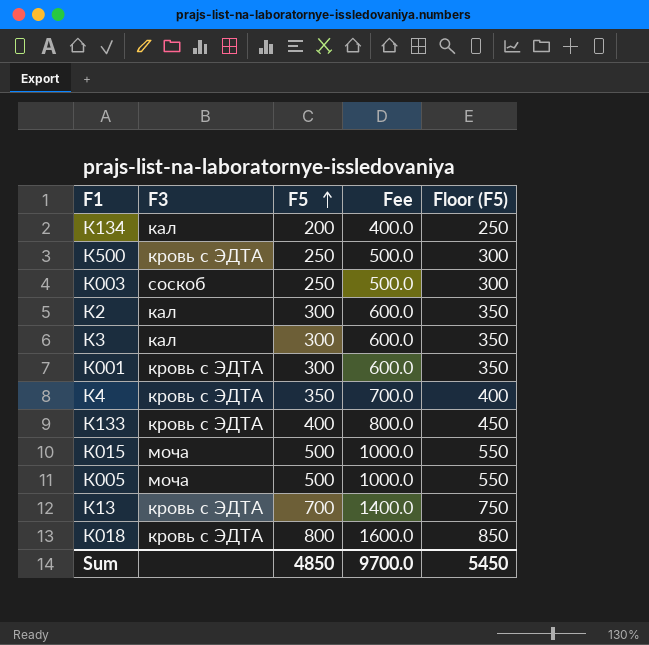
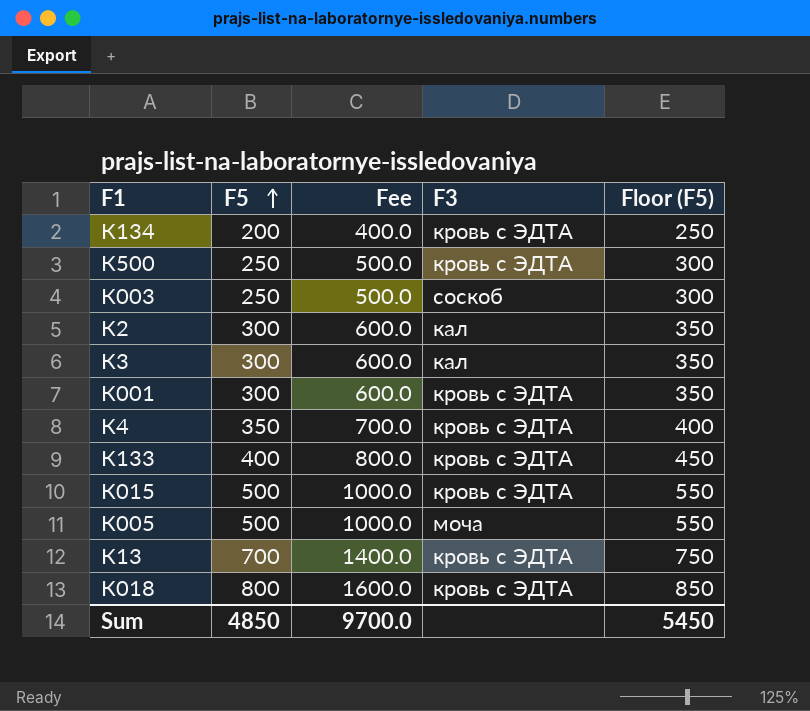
column F3 | position: 2 -> 4
К134 | F3: кал -> кровь с ЭДТА
К015 | F3: моча -> кровь с ЭДТА

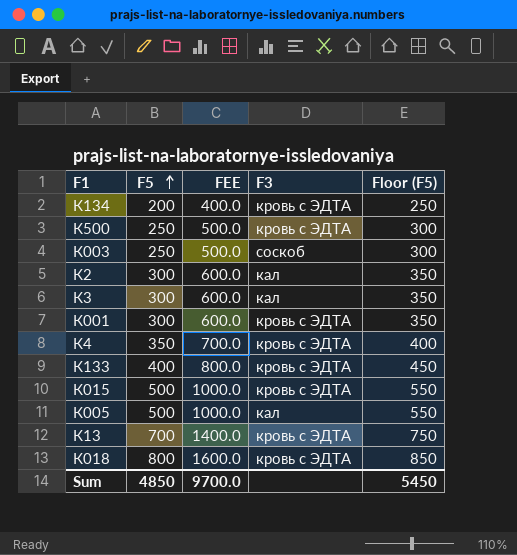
column name: Fee -> FEE
К005 | F3: моча -> кал

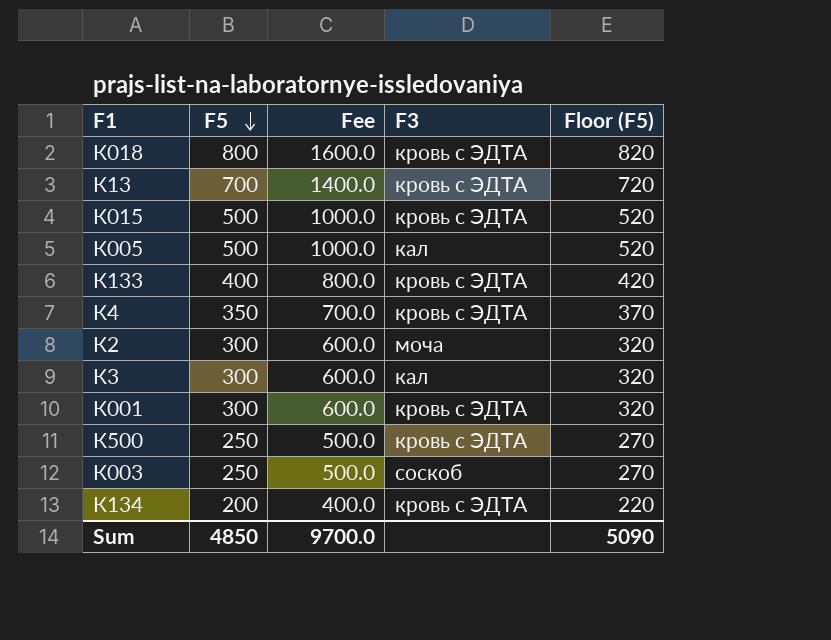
row order: F5 ascending -> F5 descending
column name: FEE -> Fee
column Floor (F5) | formula: [F5] + 50 -> [F5] + 20
К2 | F3: кал -> моча
Sum | Floor (F5): 5450 -> 5090

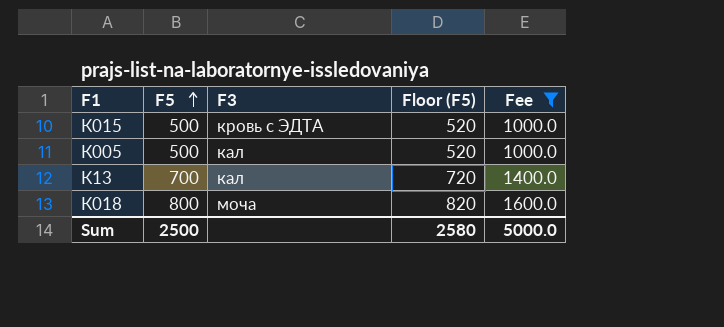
filter: none -> Fee >= 1000.0
row order: F5 descending -> F5 ascending
column Fee | position: 3 -> 5
К13 | F3: кровь с ЭДТА -> кал
К018 | F3: кровь с ЭДТА -> моча
Sum | F5: 4850 -> 2500
Sum | Floor (F5): 5090 -> 2580
Sum | Fee: 9700.0 -> 5000.0

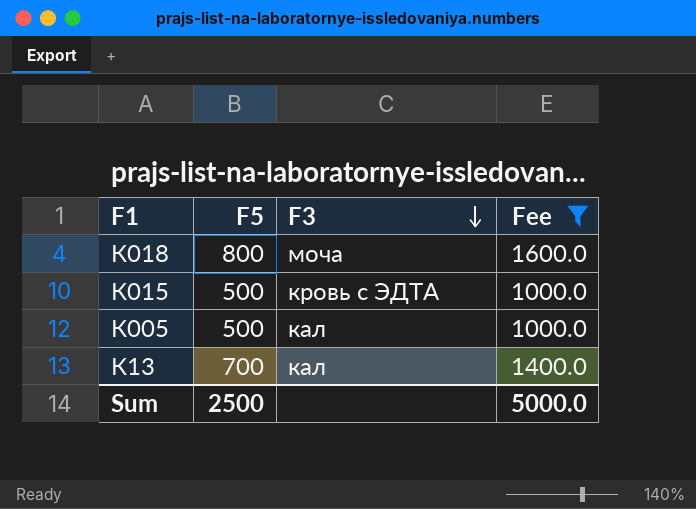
row order: F5 ascending -> F3 descending
column Floor (F5) | formula: [F5] + 20 -> none

